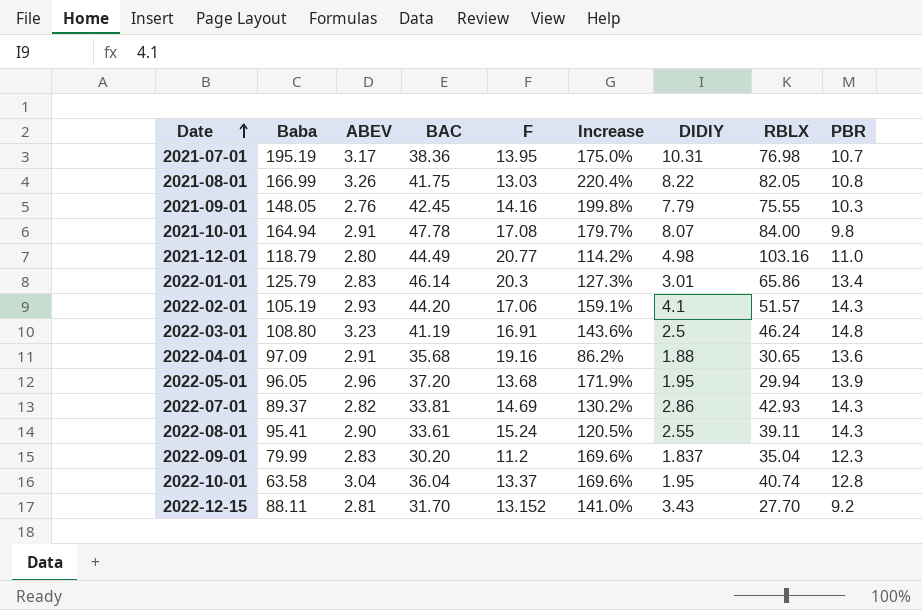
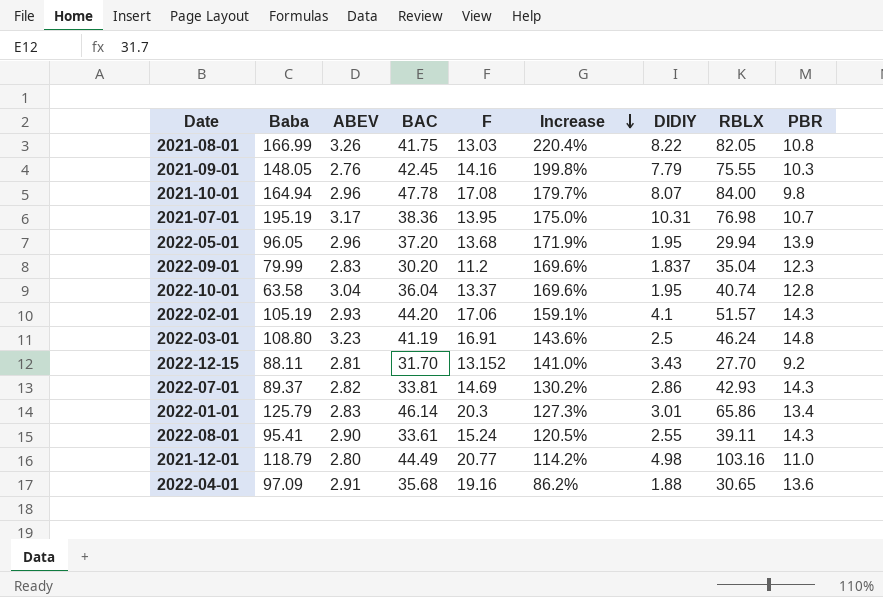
row order: Date ascending -> Increase descending
2021-10-01 | ABEV: 2.91 -> 2.96

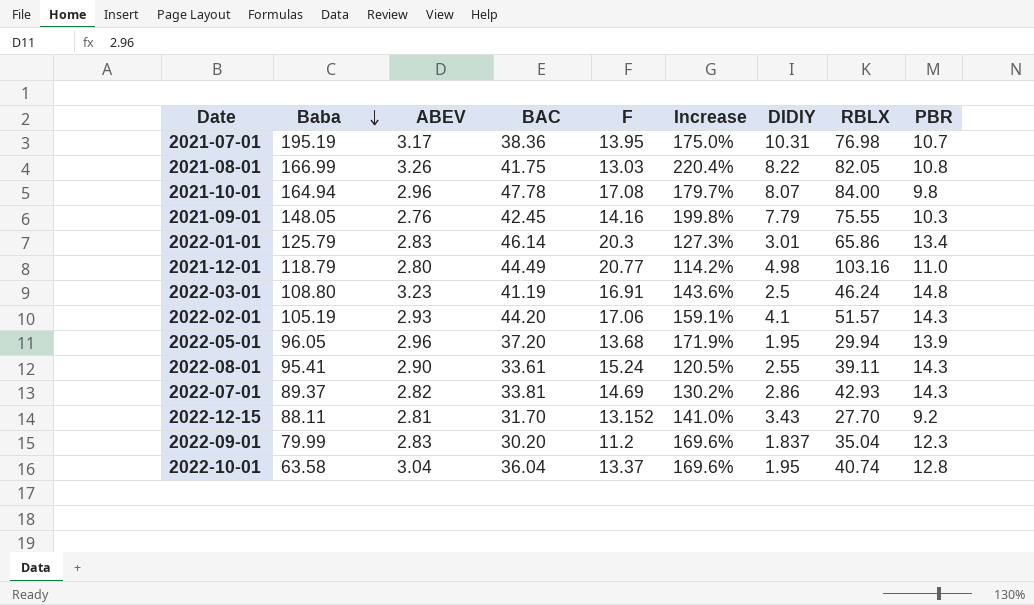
row order: Increase descending -> Baba descending
row 2022-04-01: 97.09 | 2.91 | 35.68 | 19.16 | 86.2% | 1.88 | 30.65 | 13.6 -> none

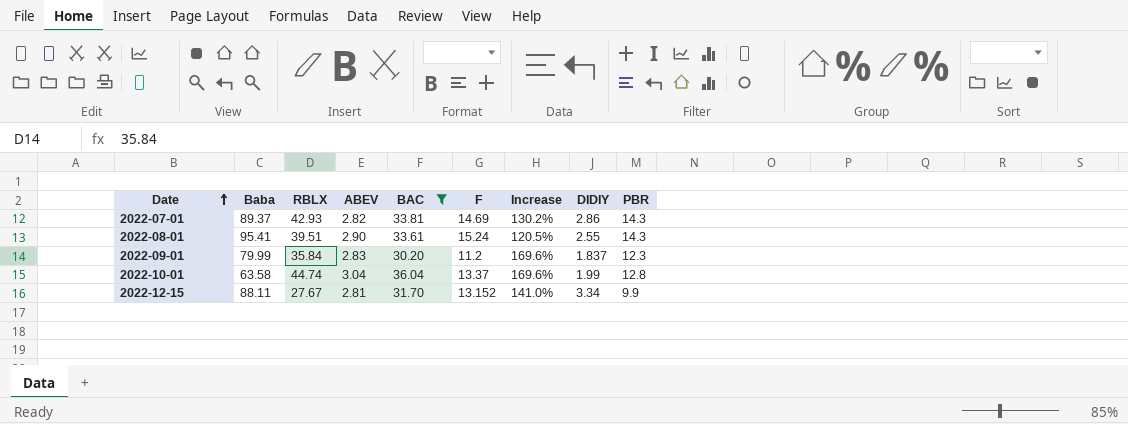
filter: none -> BAC <= 36.04
row order: Baba descending -> Date ascending
column RBLX | position: 8 -> 3
2022-08-01 | RBLX: 39.11 -> 39.51
2022-09-01 | RBLX: 35.04 -> 35.84
2022-10-01 | RBLX: 40.74 -> 44.74
2022-10-01 | DIDIY: 1.95 -> 1.99
2022-12-15 | RBLX: 27.70 -> 27.67
2022-12-15 | DIDIY: 3.43 -> 3.34
2022-12-15 | PBR: 9.2 -> 9.9

